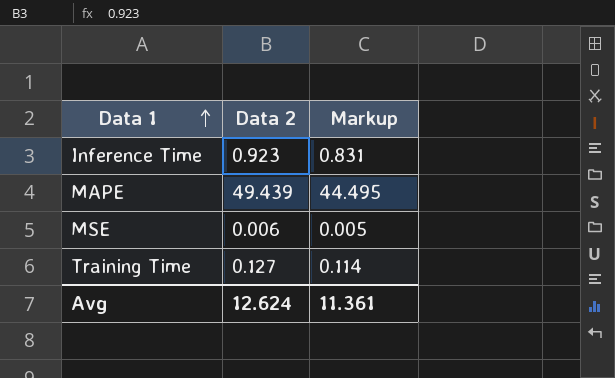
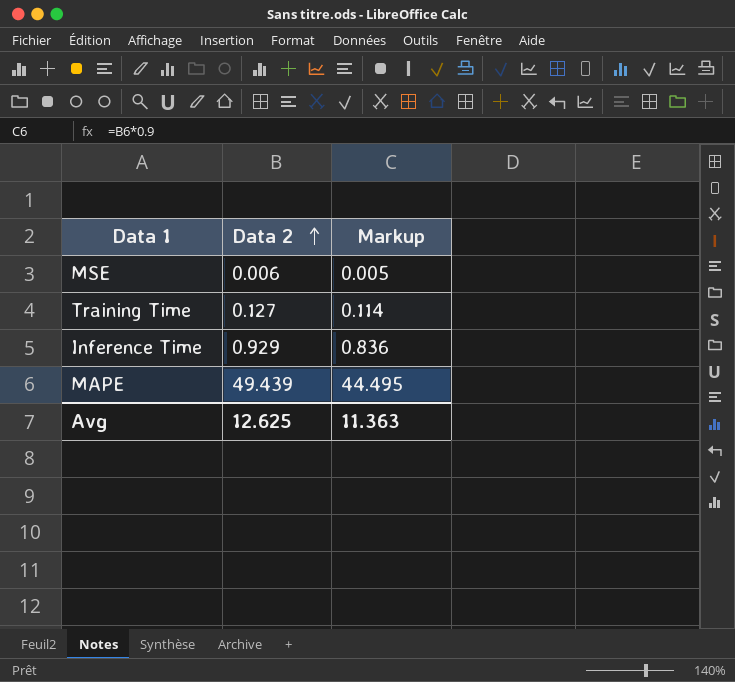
row order: Data 1 ascending -> Data 2 ascending
Inference Time | Data 2: 0.923 -> 0.929
Inference Time | Markup: 0.831 -> 0.836
Avg | Data 2: 12.624 -> 12.625
Avg | Markup: 11.361 -> 11.363

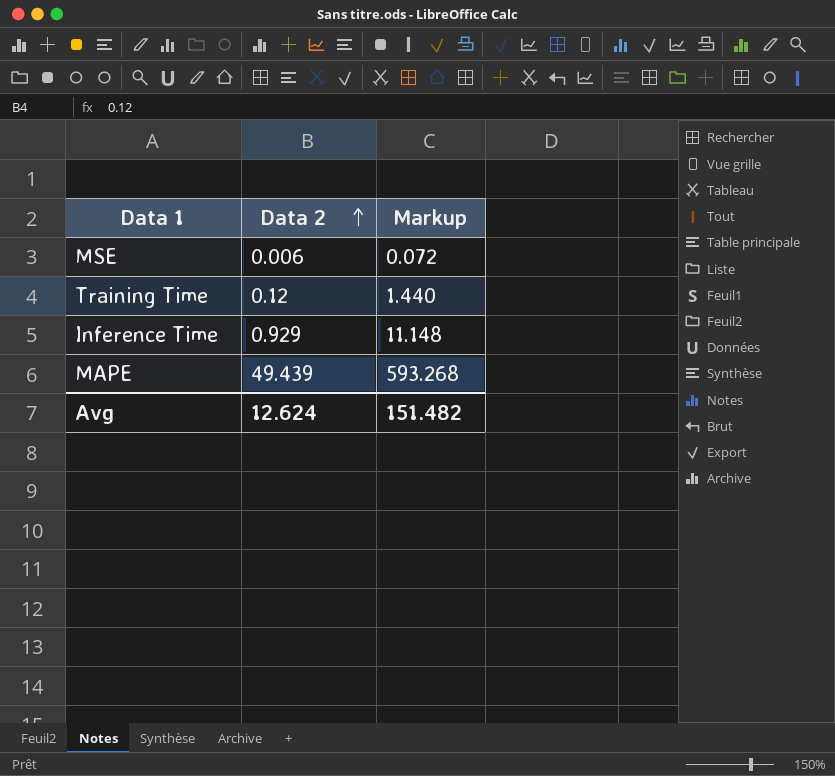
column Markup | formula: [Data 2] * 0.9 -> [Data 2] * 12
Training Time | Data 2: 0.127 -> 0.12
Avg | Data 2: 12.625 -> 12.624
Avg | Markup: 11.363 -> 151.482

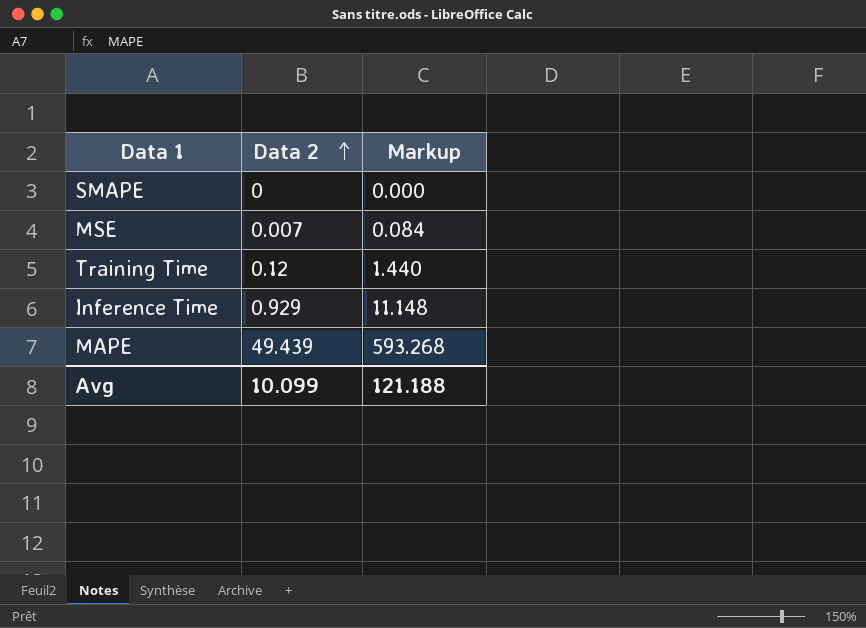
row SMAPE: none -> 0 | 0.000
MSE | Data 2: 0.006 -> 0.007
MSE | Markup: 0.072 -> 0.084
Avg | Data 2: 12.624 -> 10.099
Avg | Markup: 151.482 -> 121.188

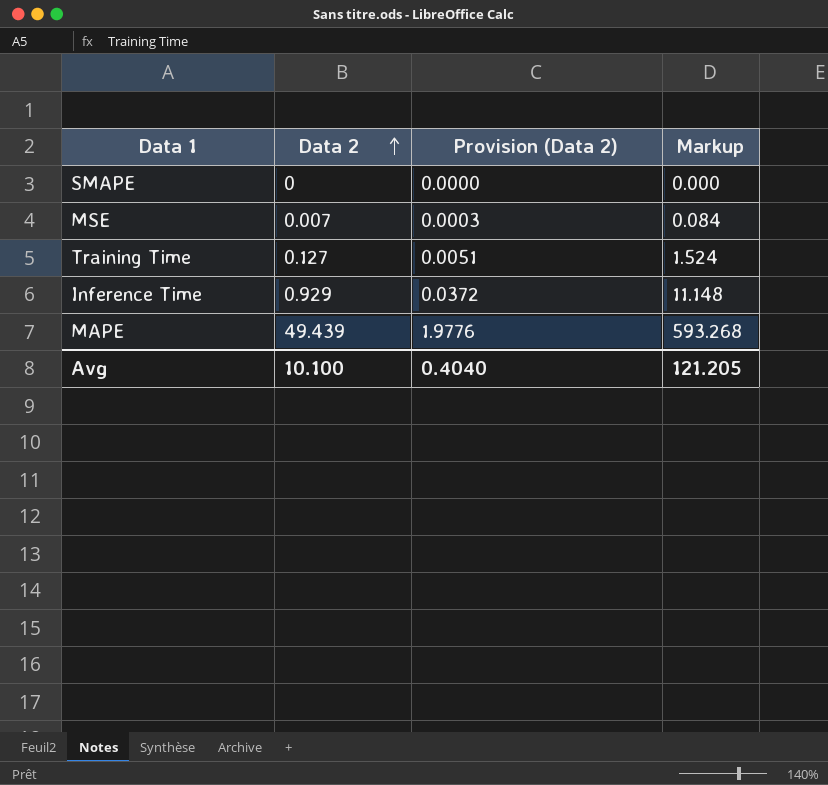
column Provision (Data 2) | formula: none -> [Data 2] * 0.04
Training Time | Data 2: 0.12 -> 0.127
Training Time | Markup: 1.440 -> 1.524
Avg | Data 2: 10.099 -> 10.100
Avg | Markup: 121.188 -> 121.205

